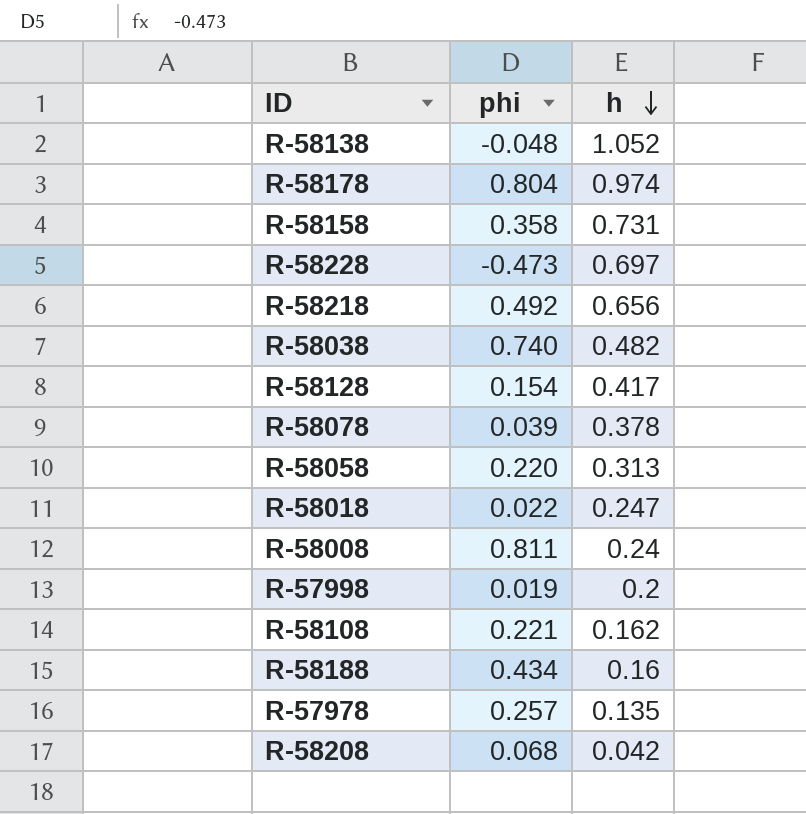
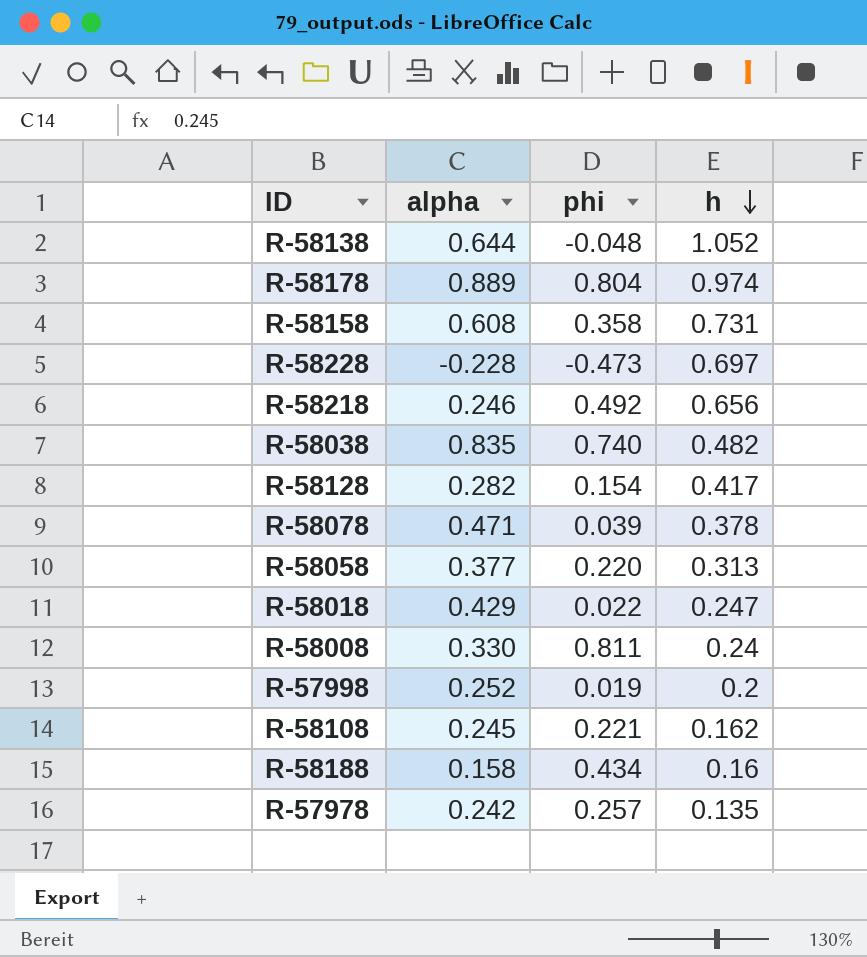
column alpha | position: none -> 2
row R-58208: 0.068 | 0.042 -> none

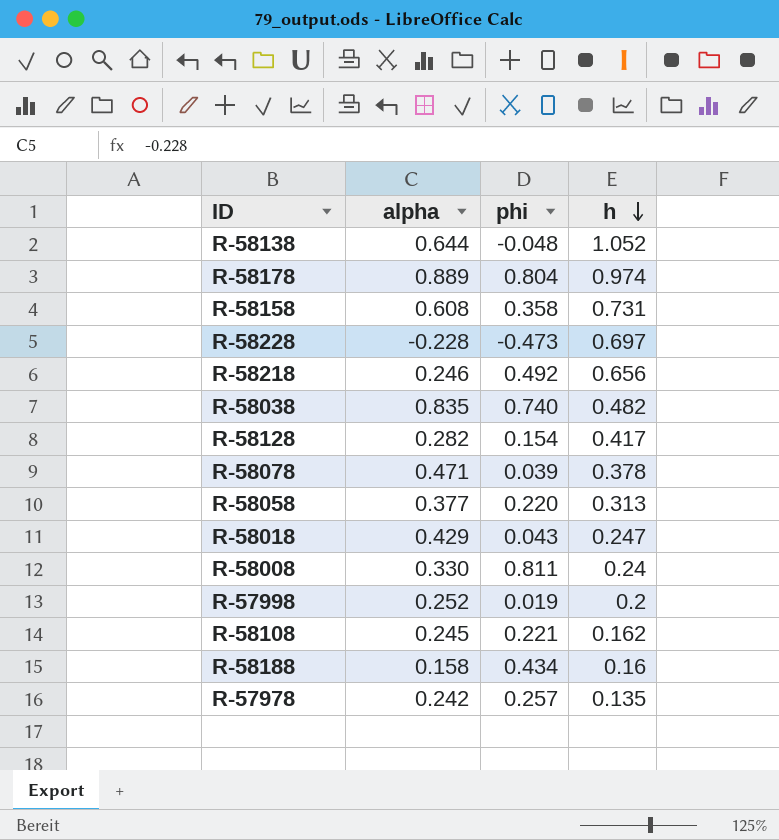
R-58018 | phi: 0.022 -> 0.043

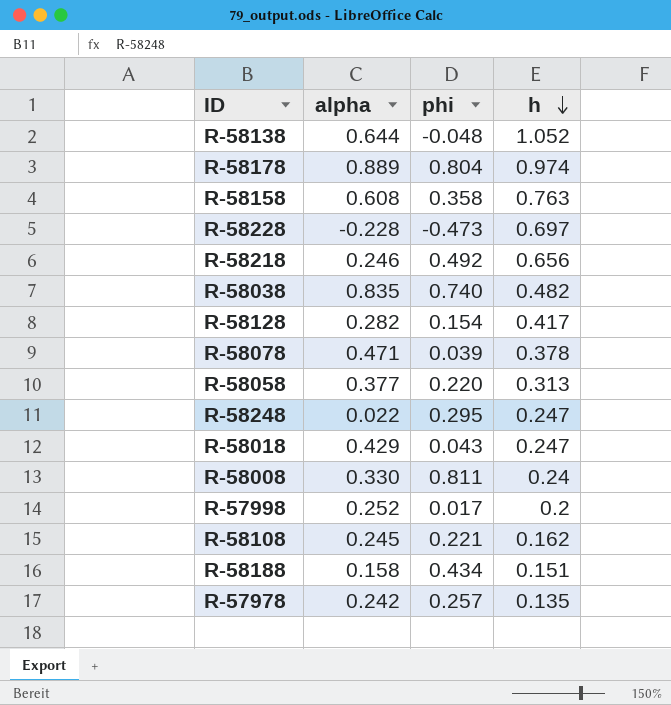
R-58158 | h: 0.731 -> 0.763
row R-58248: none -> 0.022 | 0.295 | 0.247
R-57998 | phi: 0.019 -> 0.017
R-58188 | h: 0.16 -> 0.151

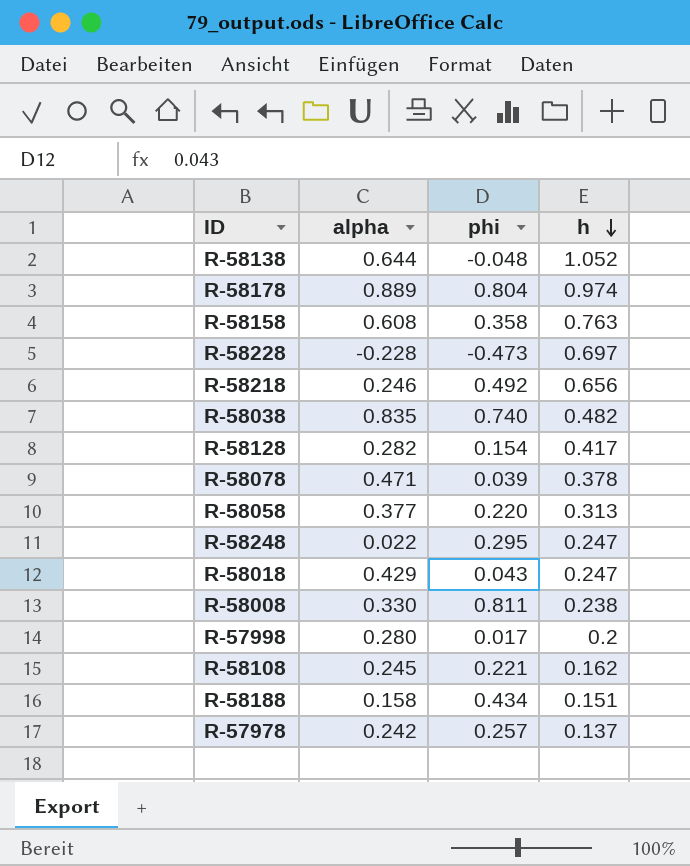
R-58008 | h: 0.24 -> 0.238
R-57998 | alpha: 0.252 -> 0.280
R-57978 | h: 0.135 -> 0.137

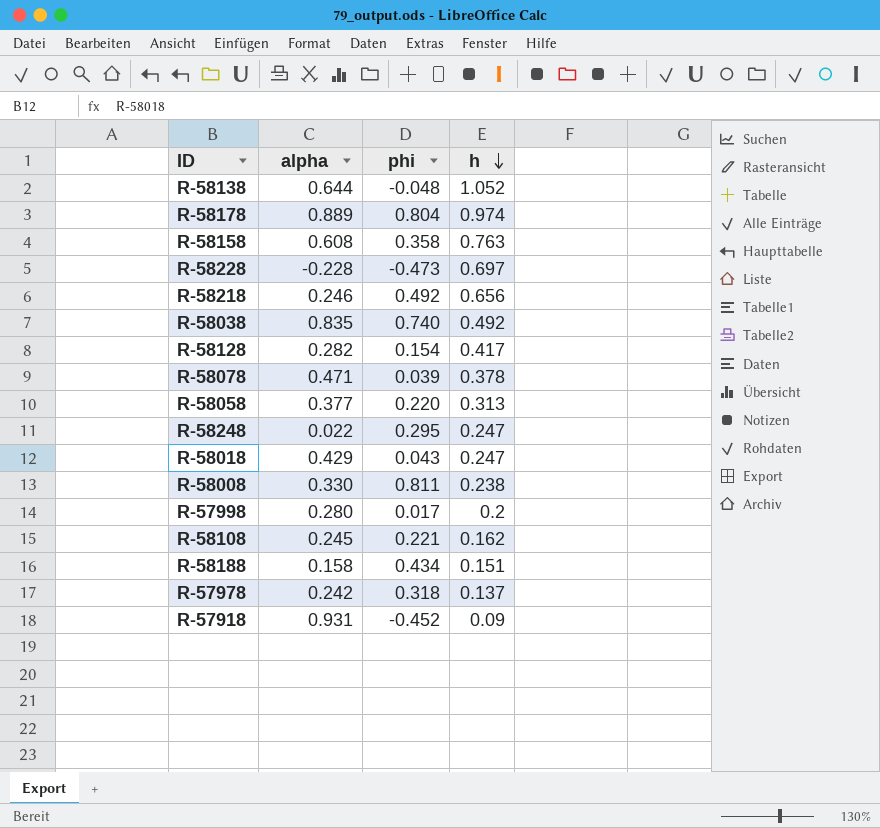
R-58038 | h: 0.482 -> 0.492
R-57978 | phi: 0.257 -> 0.318
row R-57918: none -> 0.931 | -0.452 | 0.09

